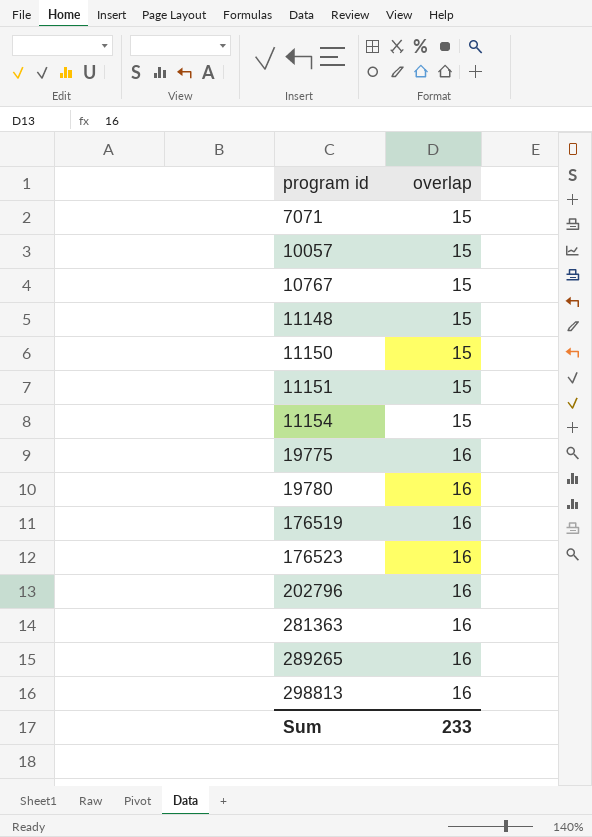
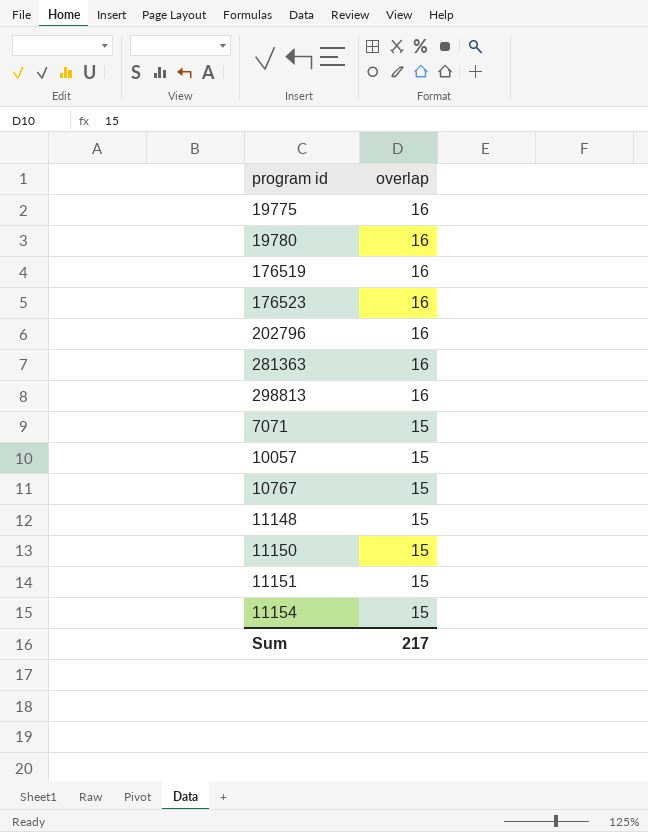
row order: program id ascending -> overlap descending
row 289265: 16 -> none
Sum | overlap: 233 -> 217

